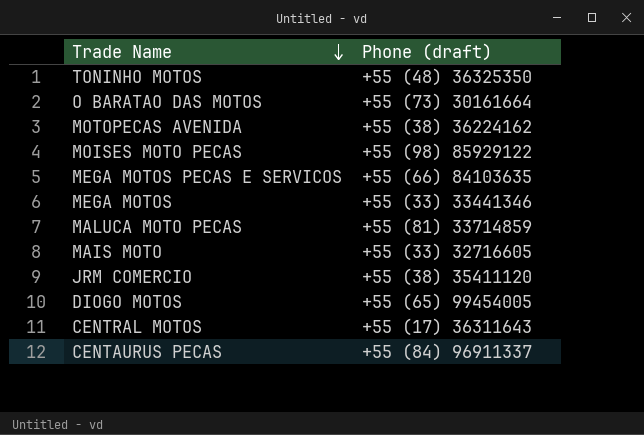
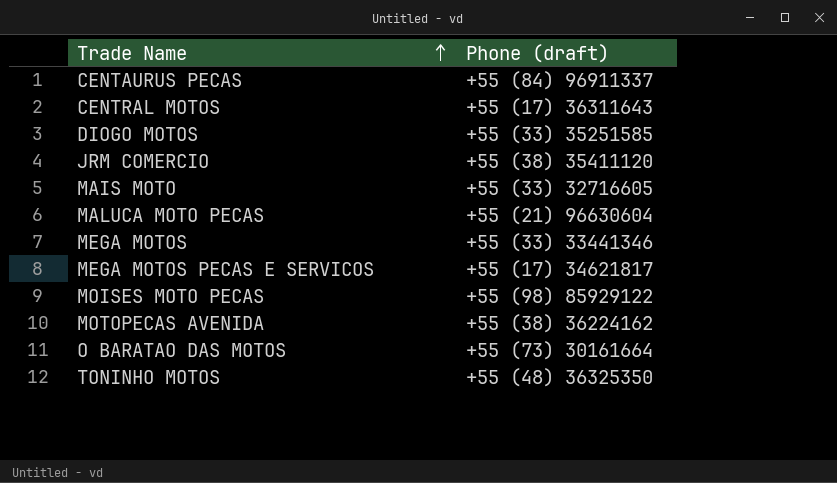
row order: Trade Name descending -> Trade Name ascending
DIOGO MOTOS | Phone (draft): +55 (65) 99454005 -> +55 (33) 35251585
MALUCA MOTO PECAS | Phone (draft): +55 (81) 33714859 -> +55 (21) 96630604
MEGA MOTOS PECAS E SERVICOS | Phone (draft): +55 (66) 84103635 -> +55 (17) 34621817

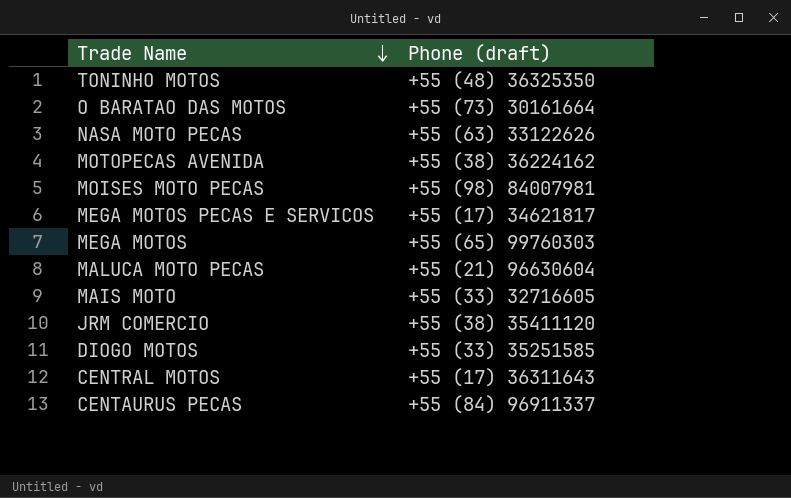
row order: Trade Name ascending -> Trade Name descending
row NASA MOTO PECAS: none -> +55 (63) 33122626
MOISES MOTO PECAS | Phone (draft): +55 (98) 85929122 -> +55 (98) 84007981
MEGA MOTOS | Phone (draft): +55 (33) 33441346 -> +55 (65) 99760303

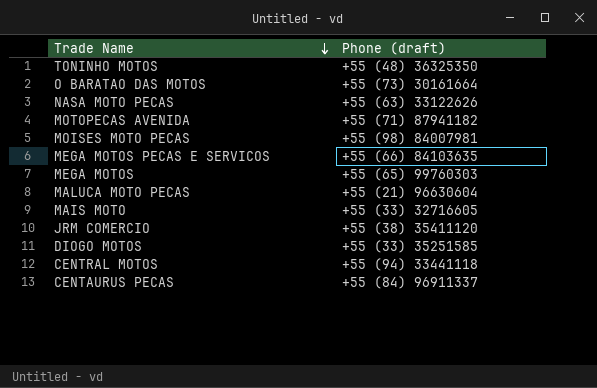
MOTOPECAS AVENIDA | Phone (draft): +55 (38) 36224162 -> +55 (71) 87941182
MEGA MOTOS PECAS E SERVICOS | Phone (draft): +55 (17) 34621817 -> +55 (66) 84103635
CENTRAL MOTOS | Phone (draft): +55 (17) 36311643 -> +55 (94) 33441118

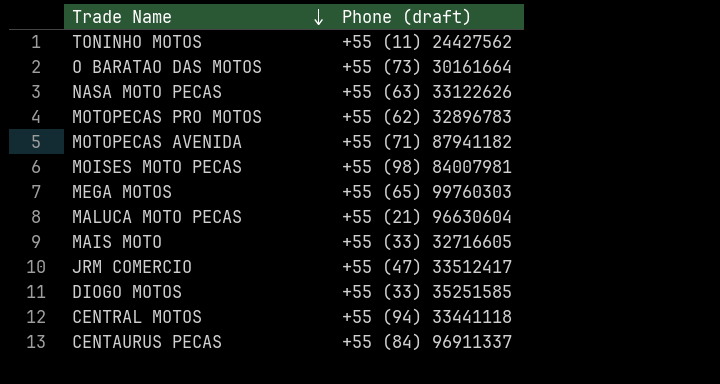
row MEGA MOTOS PECAS E SERVICOS: +55 (66) 84103635 -> none
TONINHO MOTOS | Phone (draft): +55 (48) 36325350 -> +55 (11) 24427562
row MOTOPECAS PRO MOTOS: none -> +55 (62) 32896783
JRM COMERCIO | Phone (draft): +55 (38) 35411120 -> +55 (47) 33512417

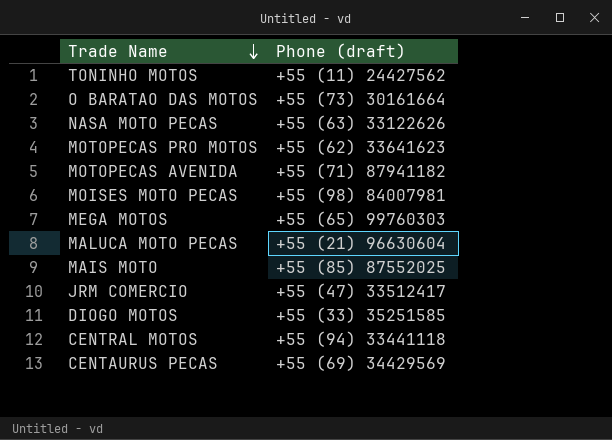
MOTOPECAS PRO MOTOS | Phone (draft): +55 (62) 32896783 -> +55 (62) 33641623
MAIS MOTO | Phone (draft): +55 (33) 32716605 -> +55 (85) 87552025
CENTAURUS PECAS | Phone (draft): +55 (84) 96911337 -> +55 (69) 34429569

